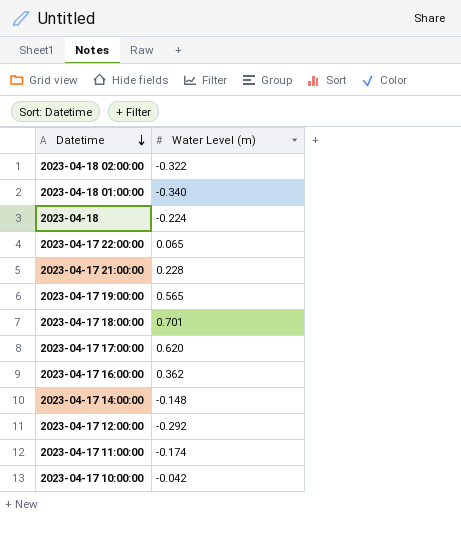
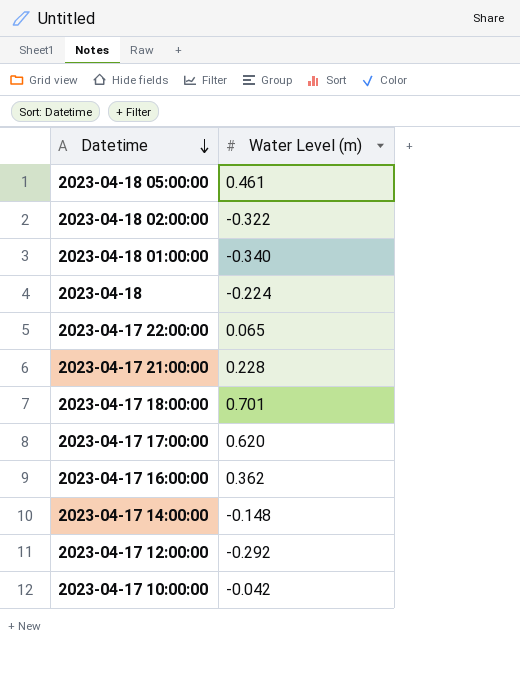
row 2023-04-17 19:00:00: 0.565 -> none
row 2023-04-17 11:00:00: -0.174 -> none
row 2023-04-18 05:00:00: none -> 0.461

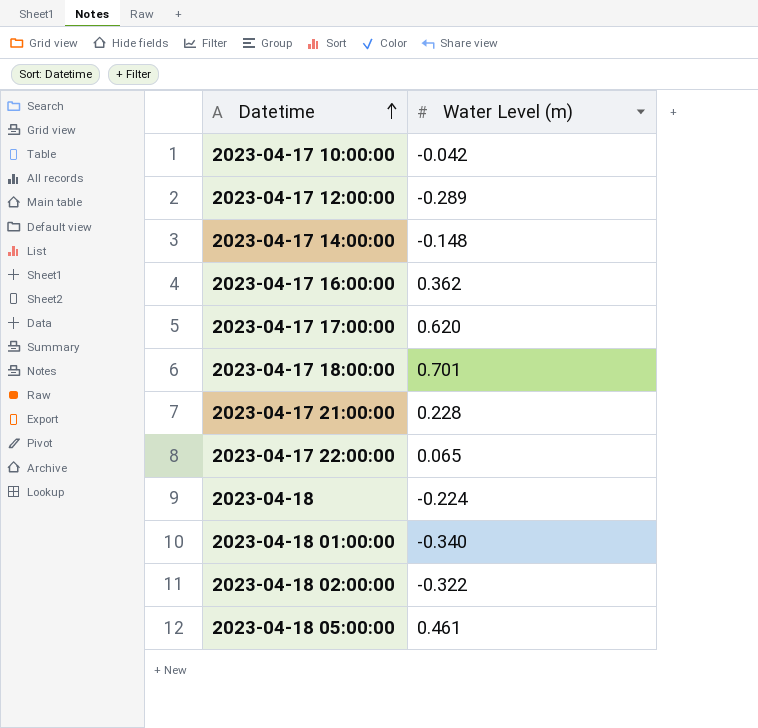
row order: Datetime descending -> Datetime ascending
2023-04-17 12:00:00 | Water Level (m): -0.292 -> -0.289

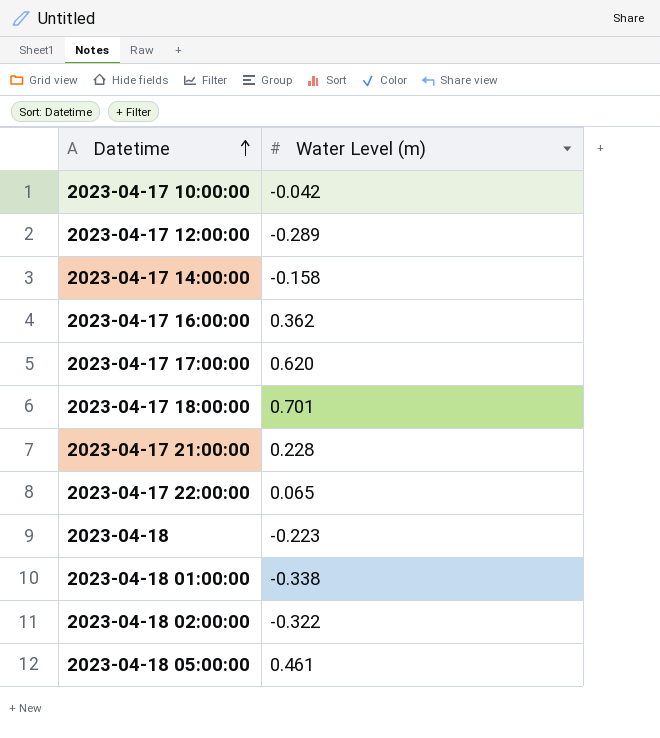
2023-04-17 14:00:00 | Water Level (m): -0.148 -> -0.158
2023-04-18 | Water Level (m): -0.224 -> -0.223
2023-04-18 01:00:00 | Water Level (m): -0.340 -> -0.338

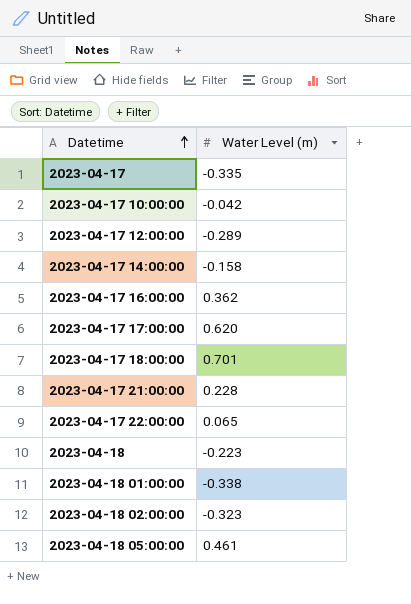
row 2023-04-17: none -> -0.335
2023-04-18 02:00:00 | Water Level (m): -0.322 -> -0.323

